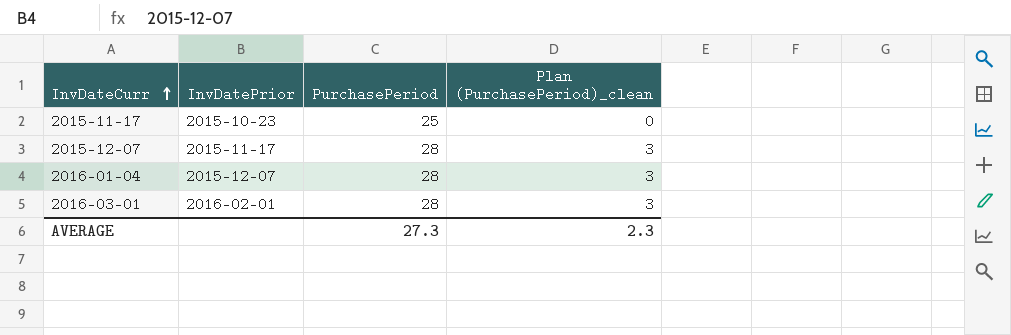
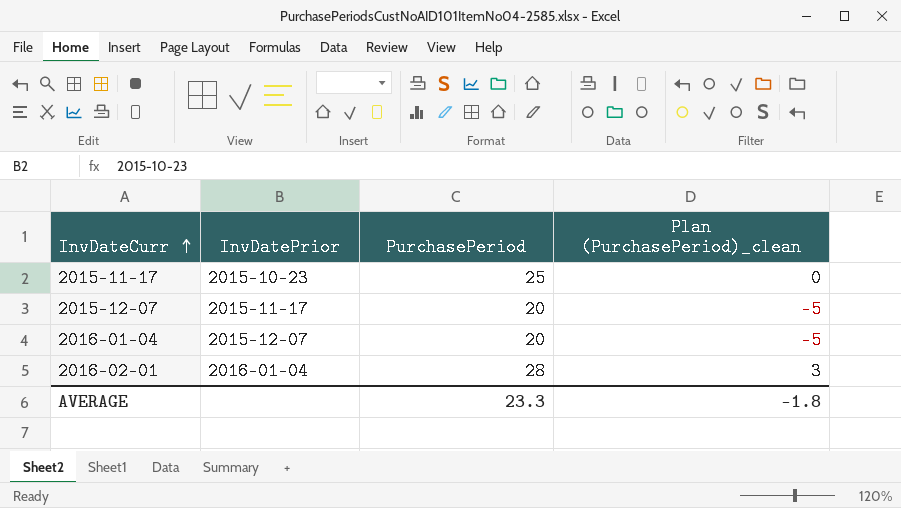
row 2016-03-01: 2016-02-01 | 28 | 3 -> none
2015-12-07 | PurchasePeriod: 28 -> 20
2015-12-07 | Plan (PurchasePeriod)_clean: 3 -> -5
2016-01-04 | PurchasePeriod: 28 -> 20
2016-01-04 | Plan (PurchasePeriod)_clean: 3 -> -5
row 2016-02-01: none -> 2016-01-04 | 28 | 3
AVERAGE | PurchasePeriod: 27.3 -> 23.3
AVERAGE | Plan (PurchasePeriod)_clean: 2.3 -> -1.8

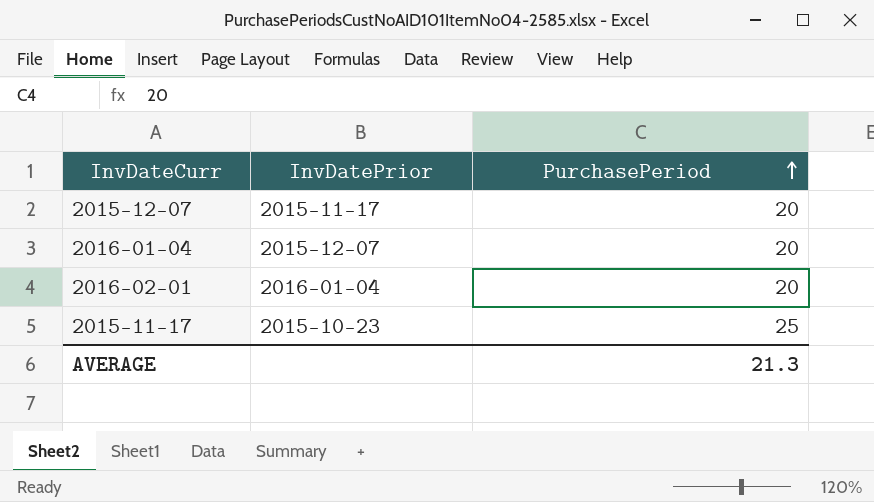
row order: InvDateCurr ascending -> PurchasePeriod ascending
column Plan (PurchasePeriod)_clean | formula: [PurchasePeriod] - 25 -> none
2016-02-01 | PurchasePeriod: 28 -> 20
AVERAGE | PurchasePeriod: 23.3 -> 21.3

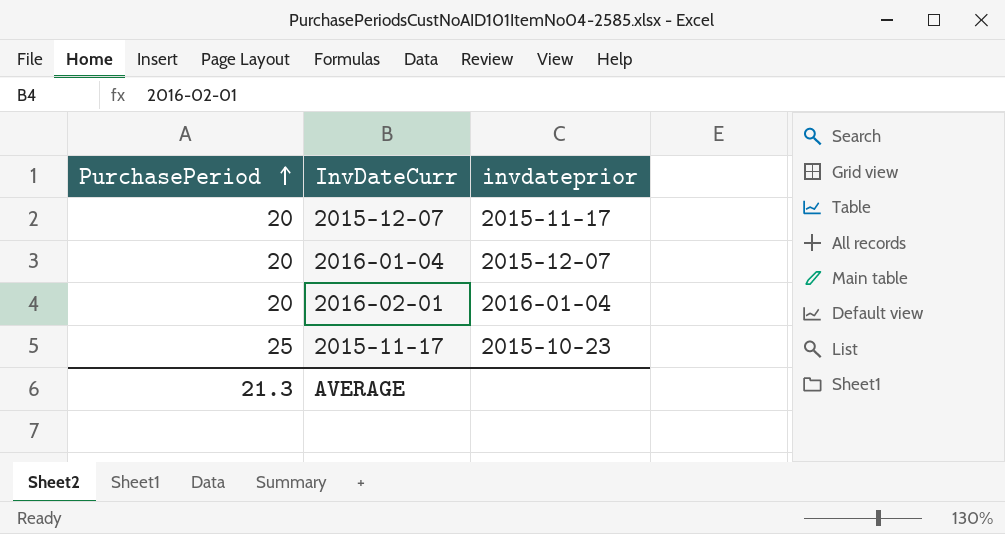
column PurchasePeriod | position: 3 -> 1
column name: InvDatePrior -> invdateprior

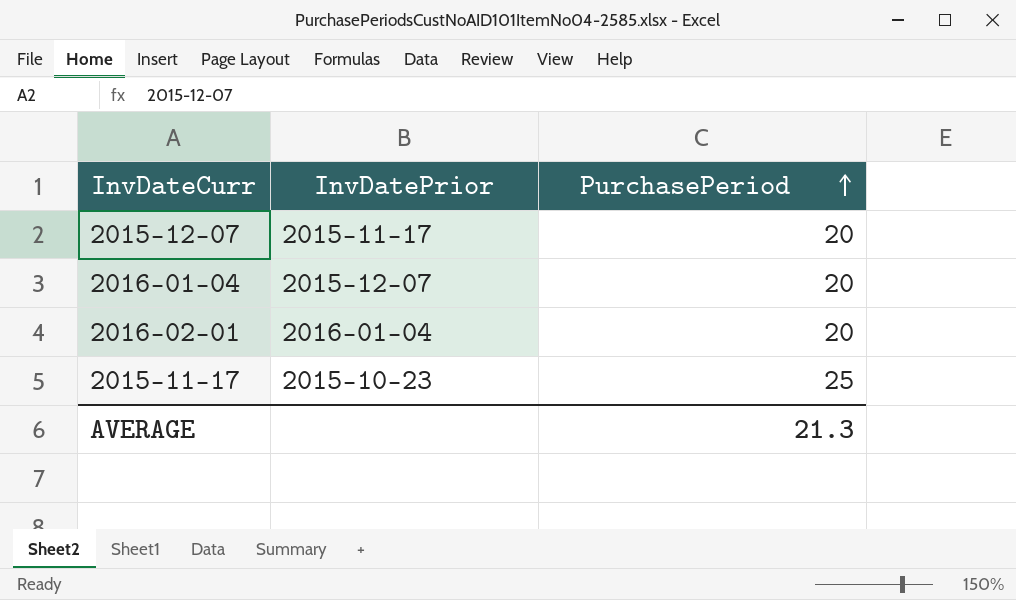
column name: invdateprior -> InvDatePrior
column PurchasePeriod | position: 1 -> 3

